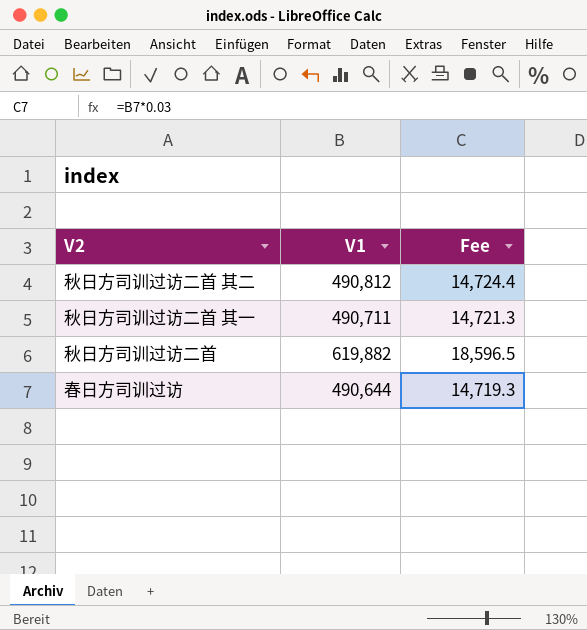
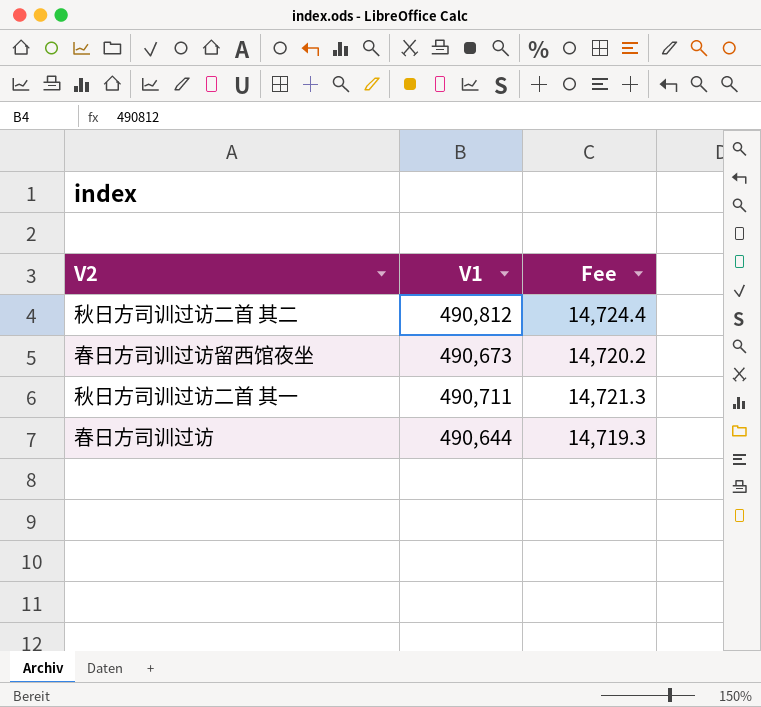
row 秋日方司训过访二首: 619,882 | 18,596.5 -> none
row 春日方司训过访留西馆夜坐: none -> 490,673 | 14,720.2

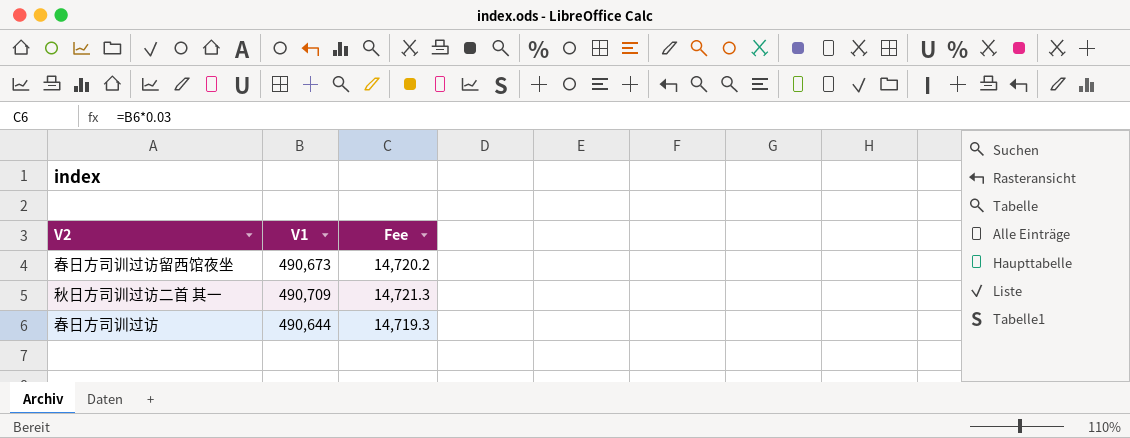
row 秋日方司训过访二首 其二: 490,812 | 14,724.4 -> none
秋日方司训过访二首 其一 | V1: 490,711 -> 490,709

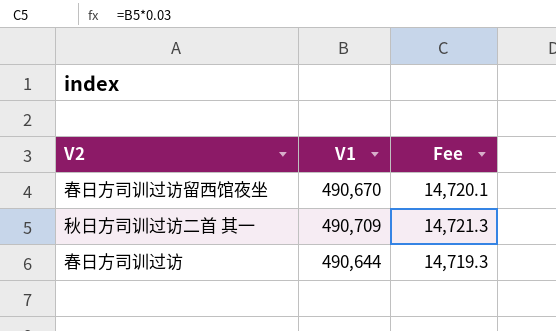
春日方司训过访留西馆夜坐 | V1: 490,673 -> 490,670
春日方司训过访留西馆夜坐 | Fee: 14,720.2 -> 14,720.1

